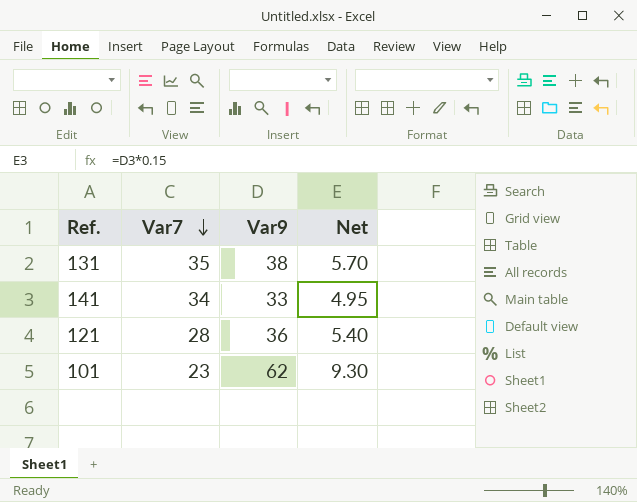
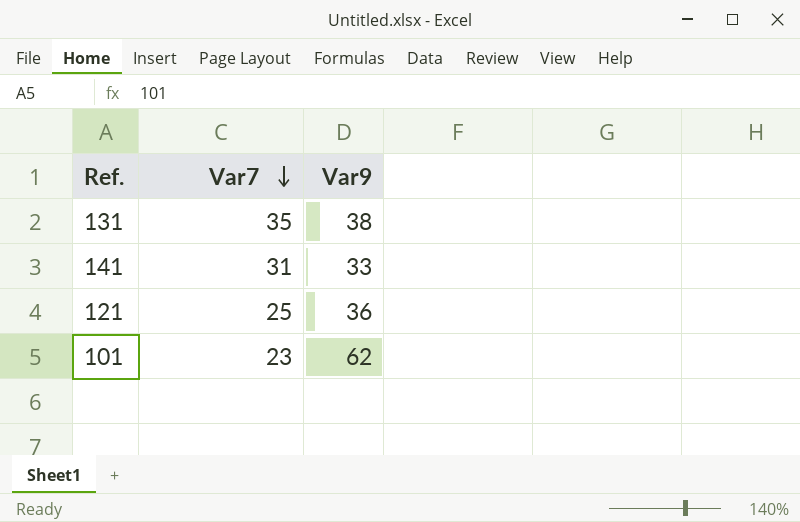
column Net | formula: [Var9] * 0.15 -> none
141 | Var7: 34 -> 31
121 | Var7: 28 -> 25

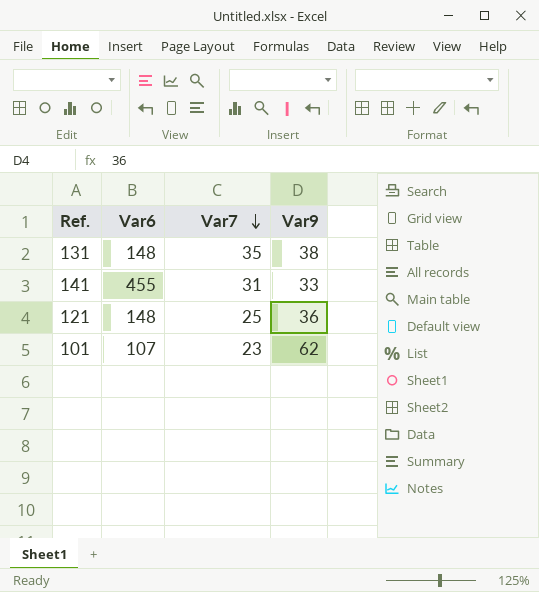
column Var6 | position: none -> 2

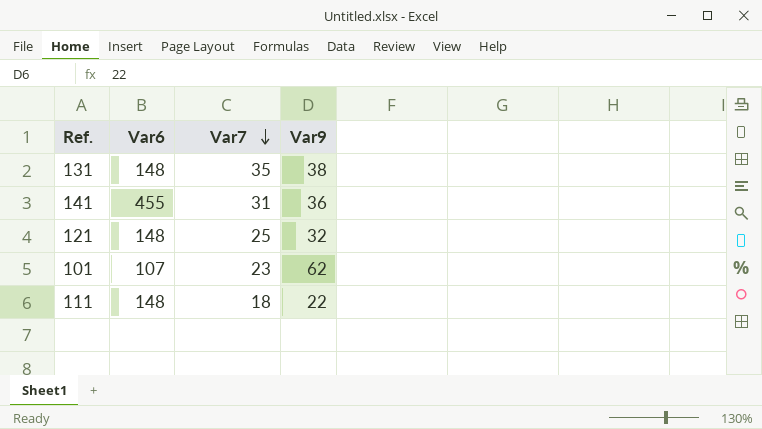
141 | Var9: 33 -> 36
121 | Var9: 36 -> 32
row 111: none -> 148 | 18 | 22

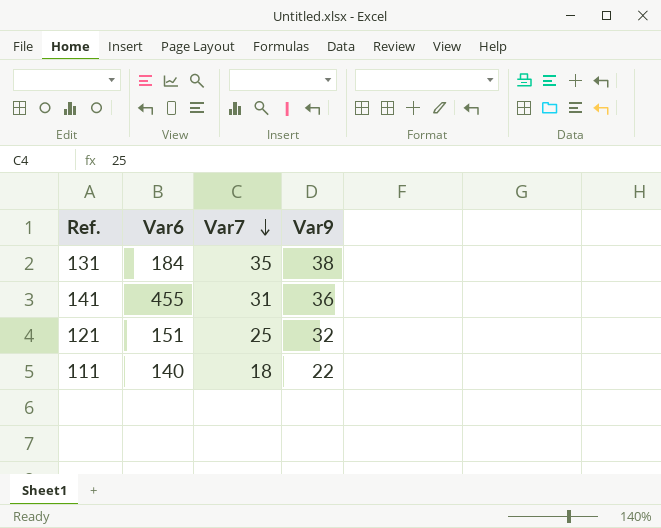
row 101: 107 | 23 | 62 -> none
131 | Var6: 148 -> 184
121 | Var6: 148 -> 151
111 | Var6: 148 -> 140

